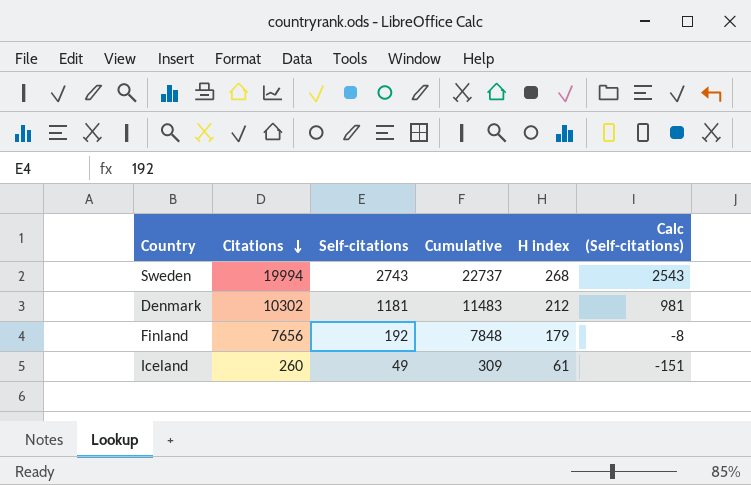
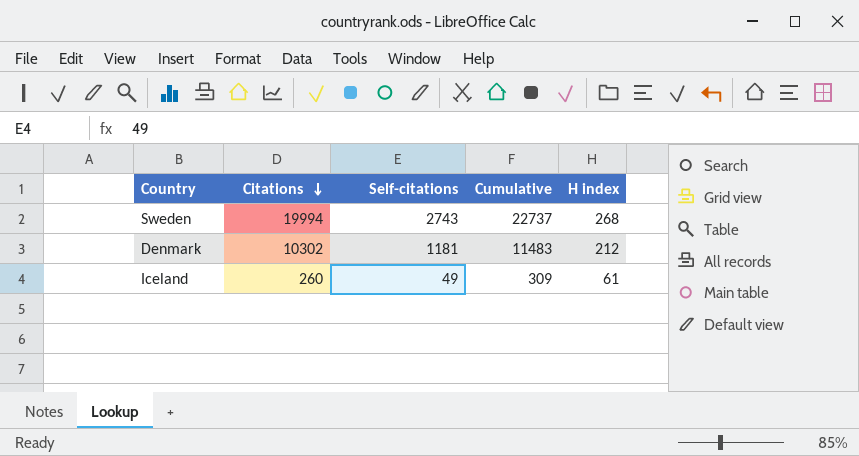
column Calc (Self-citations) | formula: [Self-citations] - 200 -> none
row Finland: 7656 | 192 | 7848 | 179 | -8 -> none

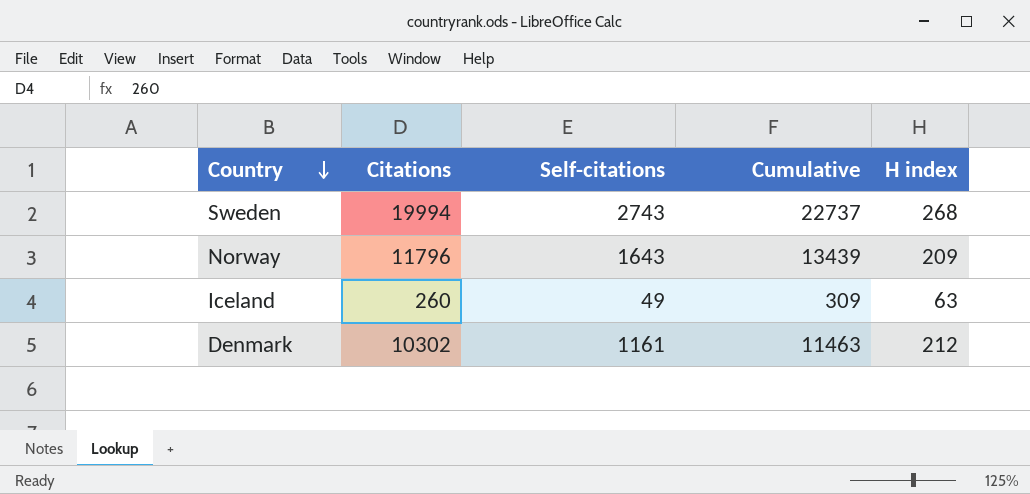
row order: Citations descending -> Country descending
row Norway: none -> 11796 | 1643 | 13439 | 209
Iceland | H index: 61 -> 63
Denmark | Self-citations: 1181 -> 1161
Denmark | Cumulative: 11483 -> 11463

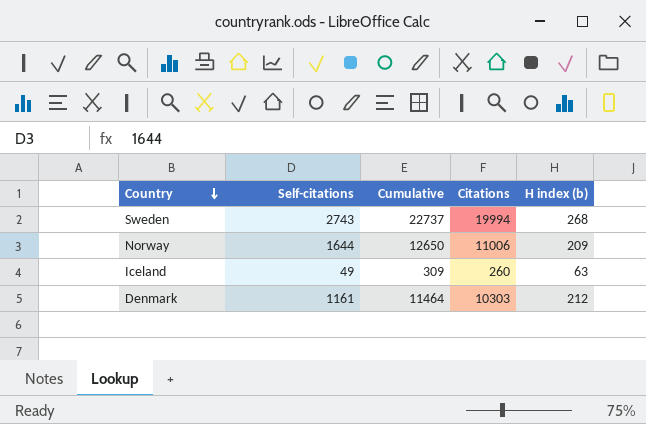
column Citations | position: 2 -> 4
column name: H index -> H index (b)
Norway | Self-citations: 1643 -> 1644
Norway | Cumulative: 13439 -> 12650
Norway | Citations: 11796 -> 11006
Denmark | Cumulative: 11463 -> 11464
Denmark | Citations: 10302 -> 10303

